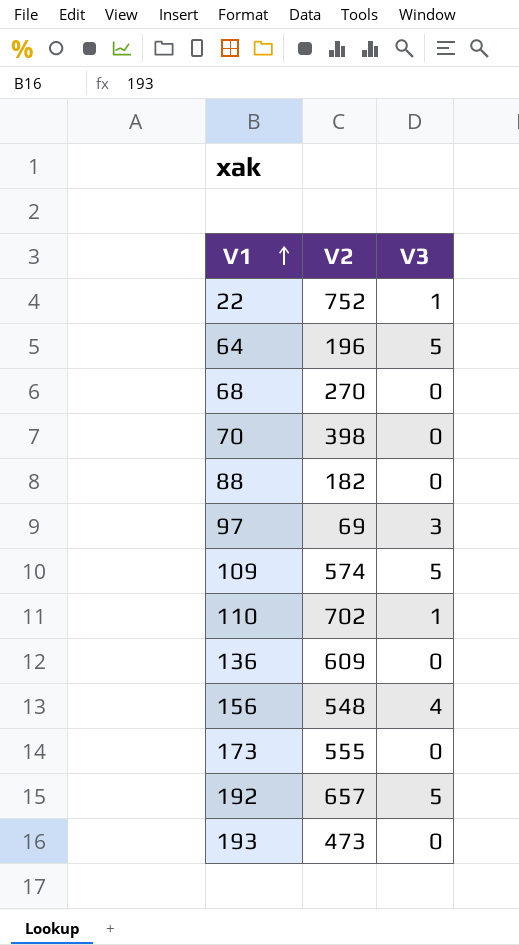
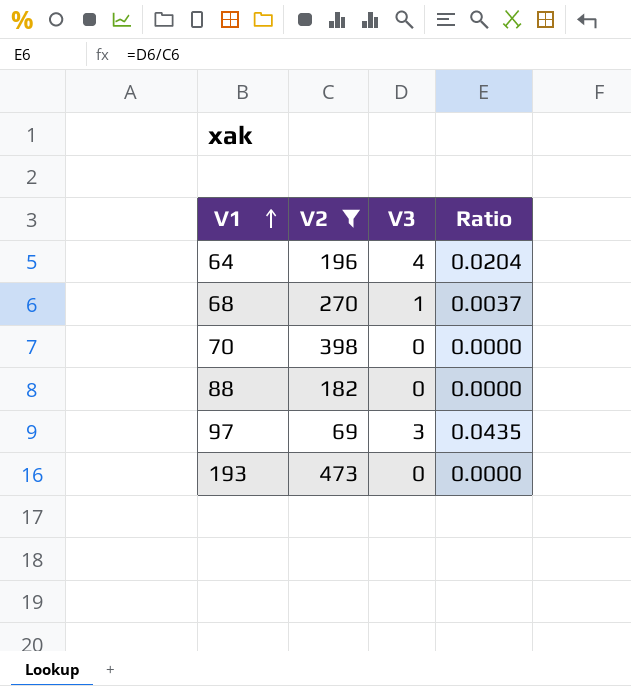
filter: none -> V2 <= 473
column Ratio | formula: none -> [V3] / [V2]
64 | V3: 5 -> 4
68 | V3: 0 -> 1

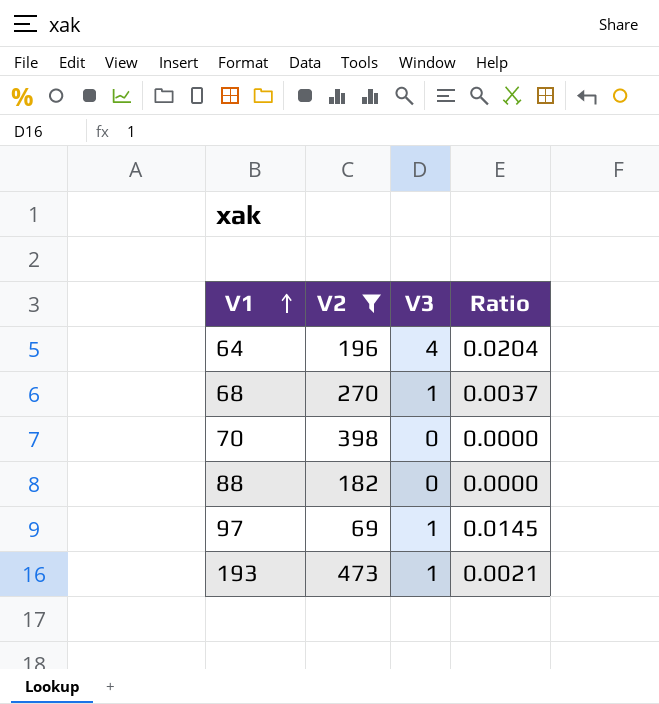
97 | V3: 3 -> 1
97 | Ratio: 0.0435 -> 0.0145
193 | V3: 0 -> 1
193 | Ratio: 0.0000 -> 0.0021

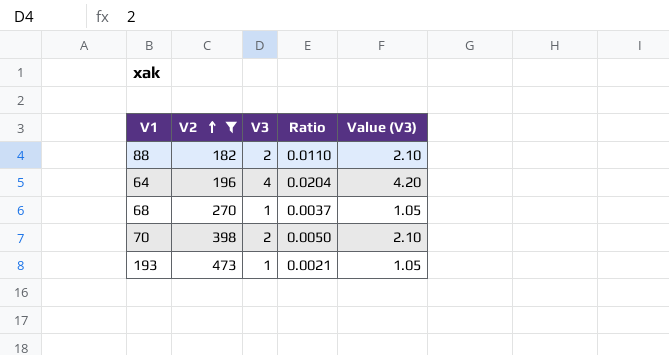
row order: V1 ascending -> V2 ascending
column Value (V3) | formula: none -> [V3] * 1.05
row 97: 69 | 1 | 0.0145 -> none
88 | V3: 0 -> 2
88 | Ratio: 0.0000 -> 0.0110
70 | V3: 0 -> 2
70 | Ratio: 0.0000 -> 0.0050

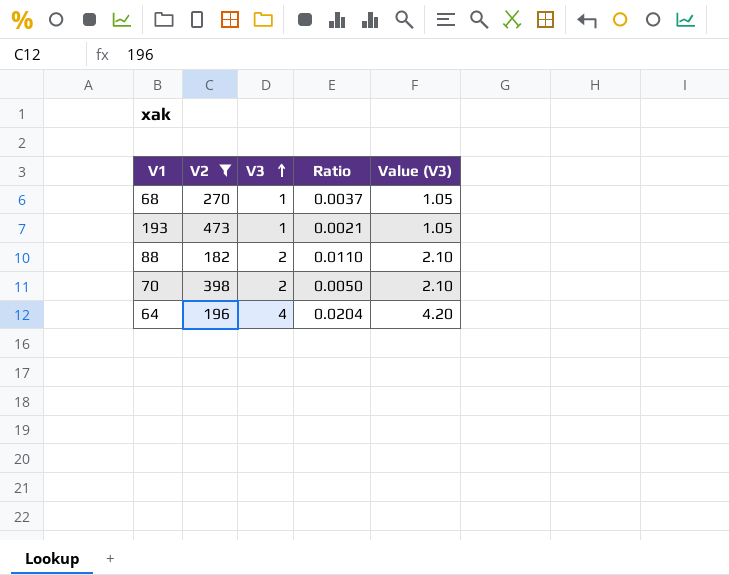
row order: V2 ascending -> V3 ascending

